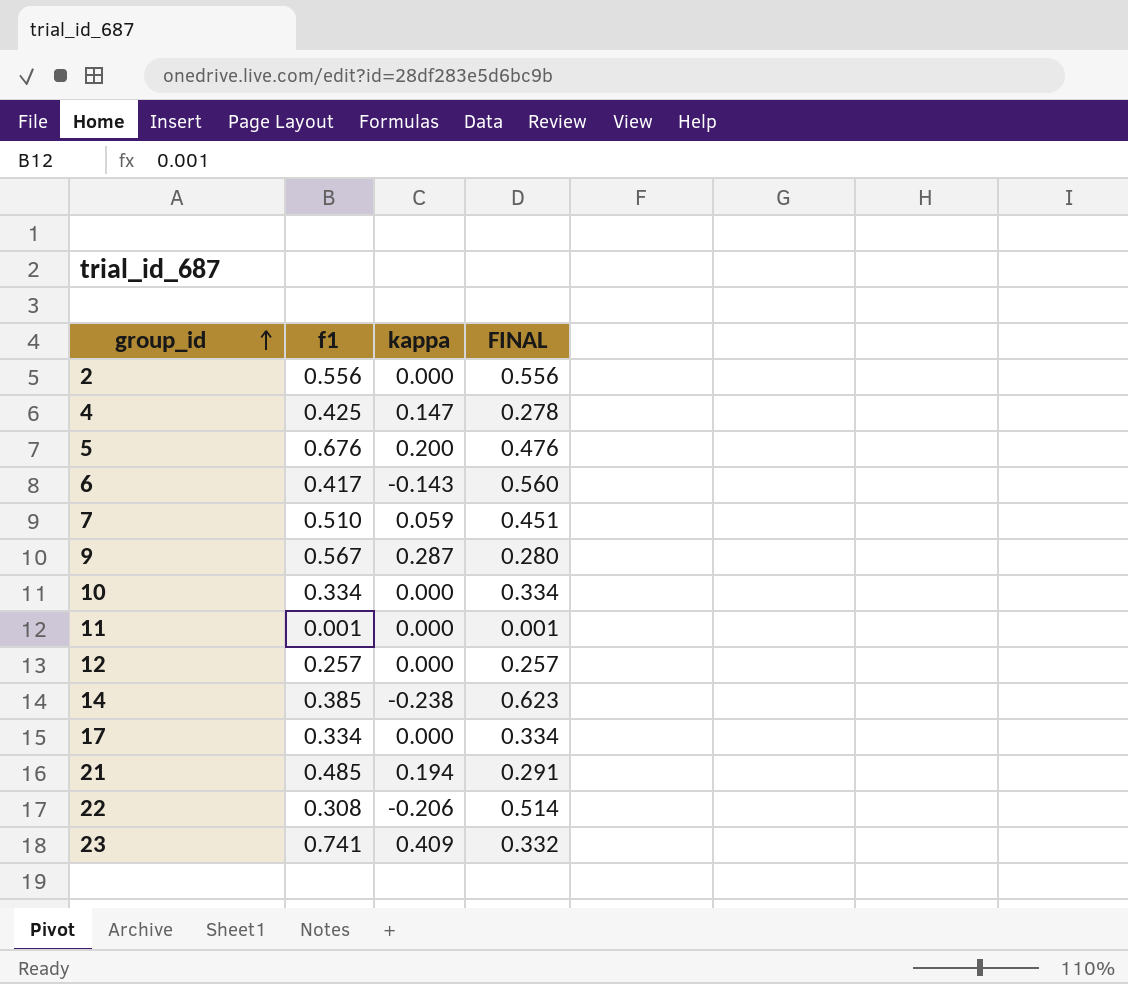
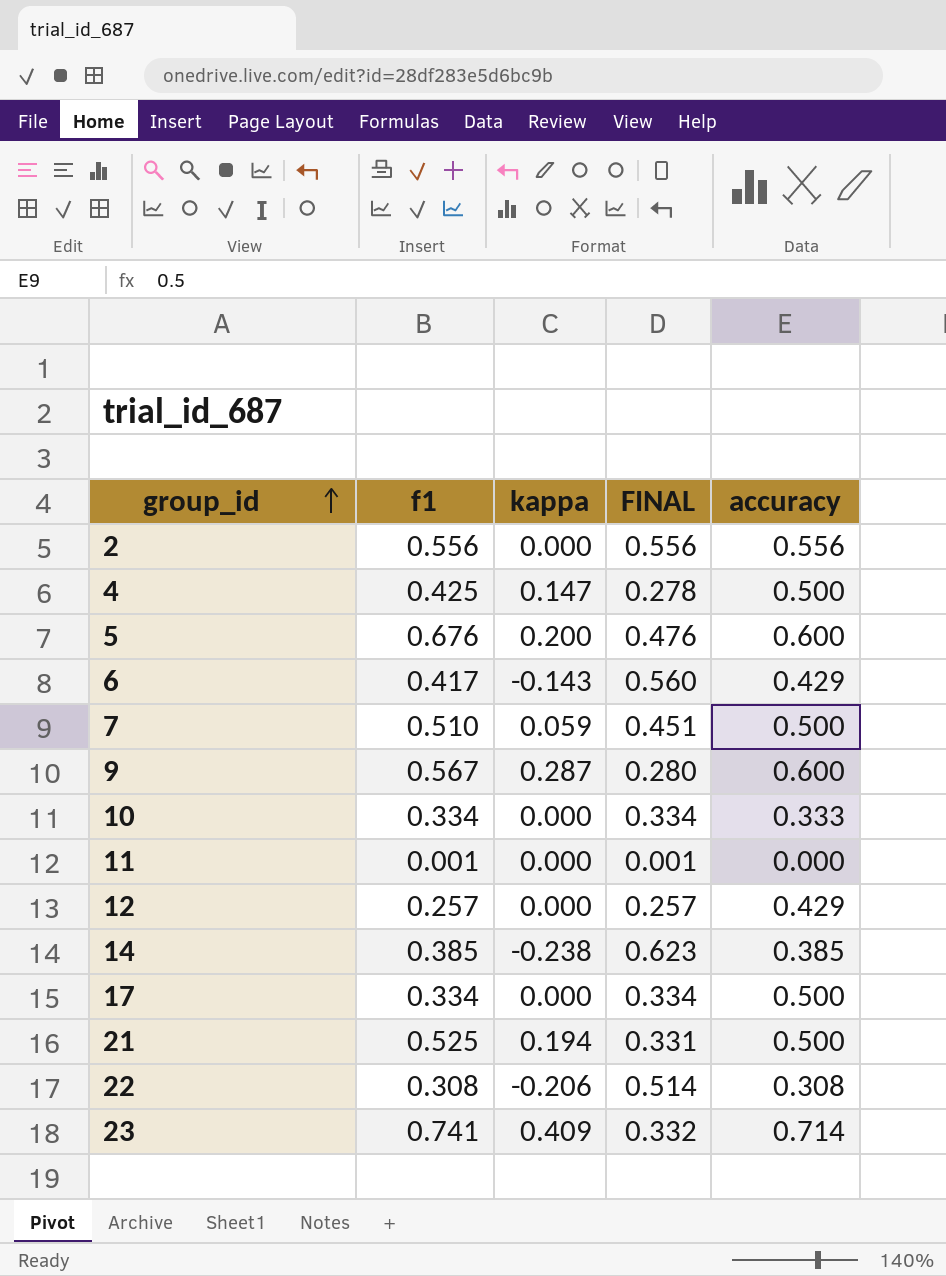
column accuracy | position: none -> 5
21 | f1: 0.485 -> 0.525
21 | FINAL: 0.291 -> 0.331

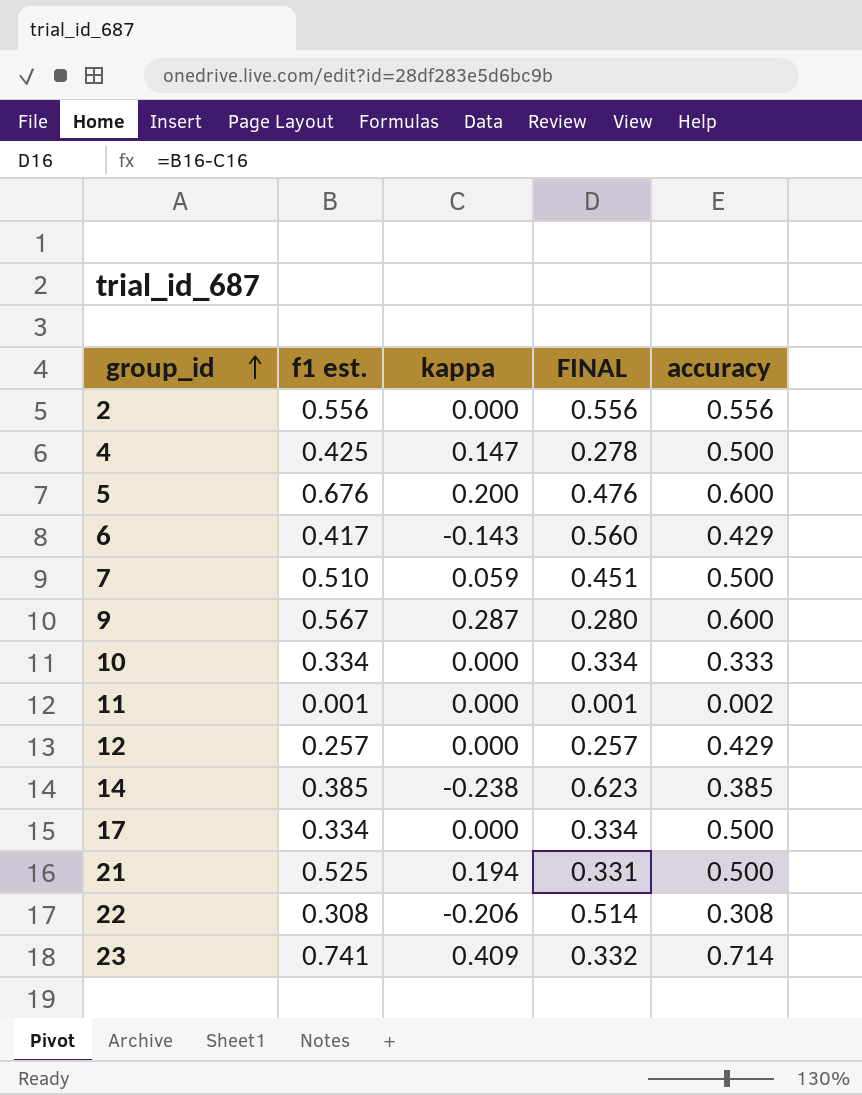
column name: f1 -> f1 est.
11 | accuracy: 0.000 -> 0.002

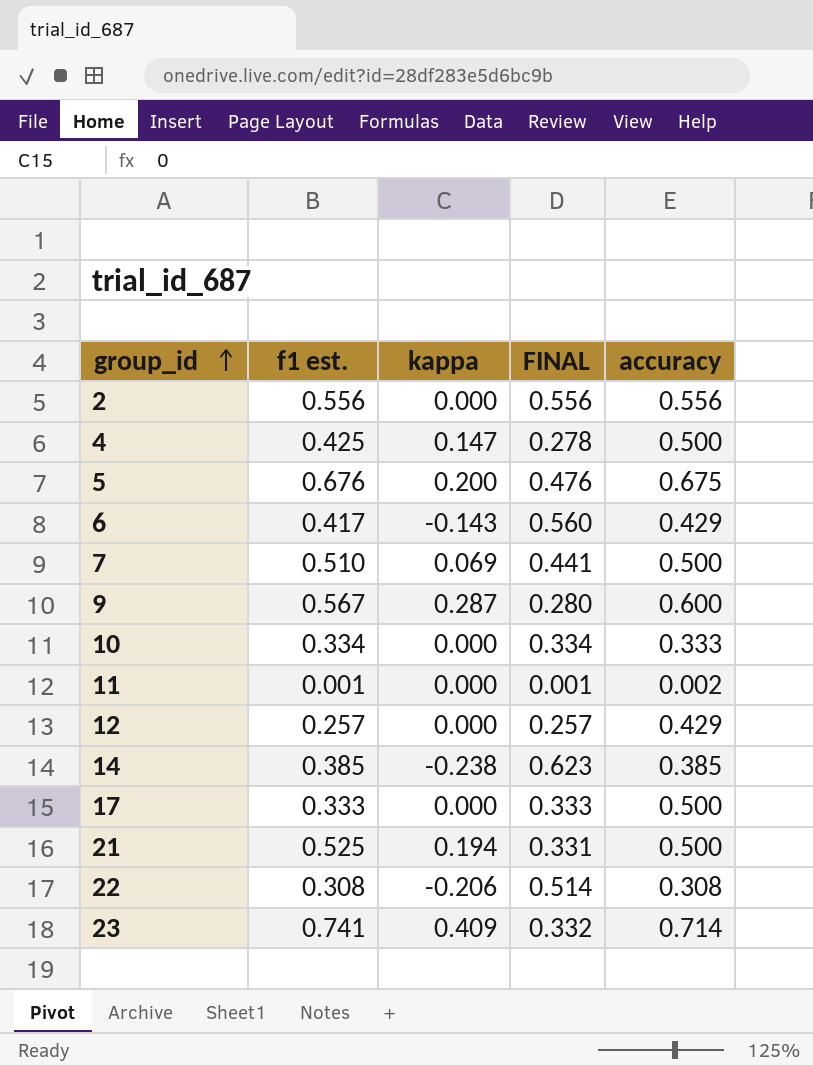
5 | accuracy: 0.600 -> 0.675
7 | kappa: 0.059 -> 0.069
7 | FINAL: 0.451 -> 0.441
17 | f1 est.: 0.334 -> 0.333
17 | FINAL: 0.334 -> 0.333

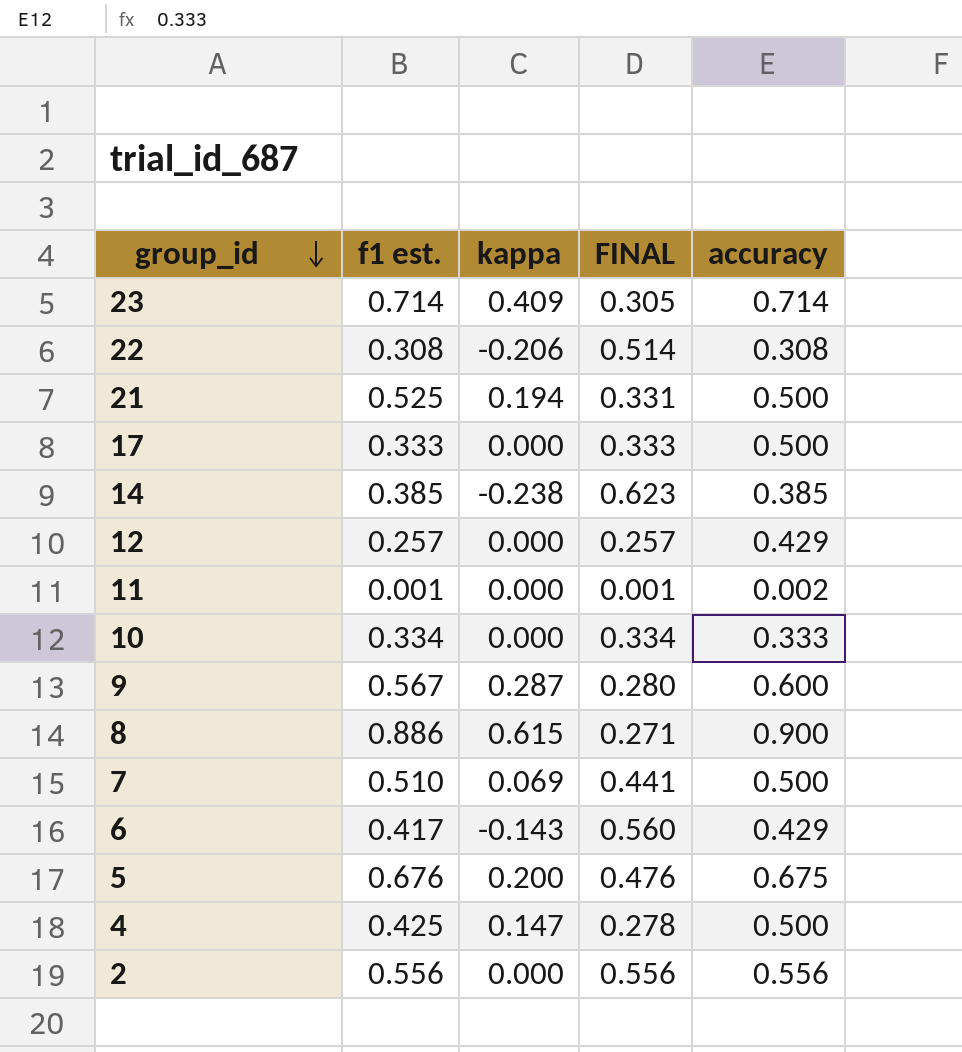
row order: group_id ascending -> group_id descending
23 | f1 est.: 0.741 -> 0.714
23 | FINAL: 0.332 -> 0.305
row 8: none -> 0.886 | 0.615 | 0.271 | 0.900

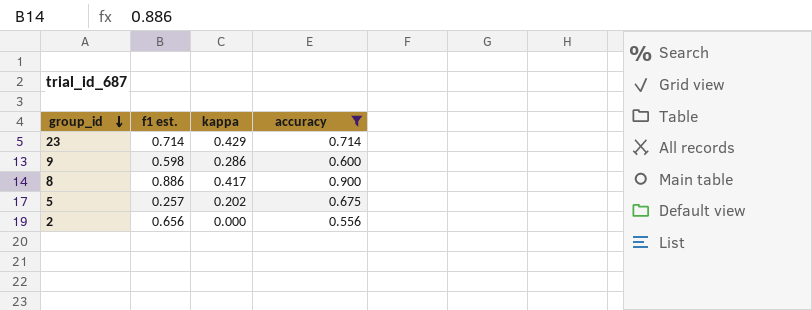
filter: none -> accuracy >= 0.556
column FINAL | formula: [f1 est.] - [kappa] -> none
23 | kappa: 0.409 -> 0.429
9 | f1 est.: 0.567 -> 0.598
9 | kappa: 0.287 -> 0.286
8 | kappa: 0.615 -> 0.417
5 | f1 est.: 0.676 -> 0.257
5 | kappa: 0.200 -> 0.202
2 | f1 est.: 0.556 -> 0.656

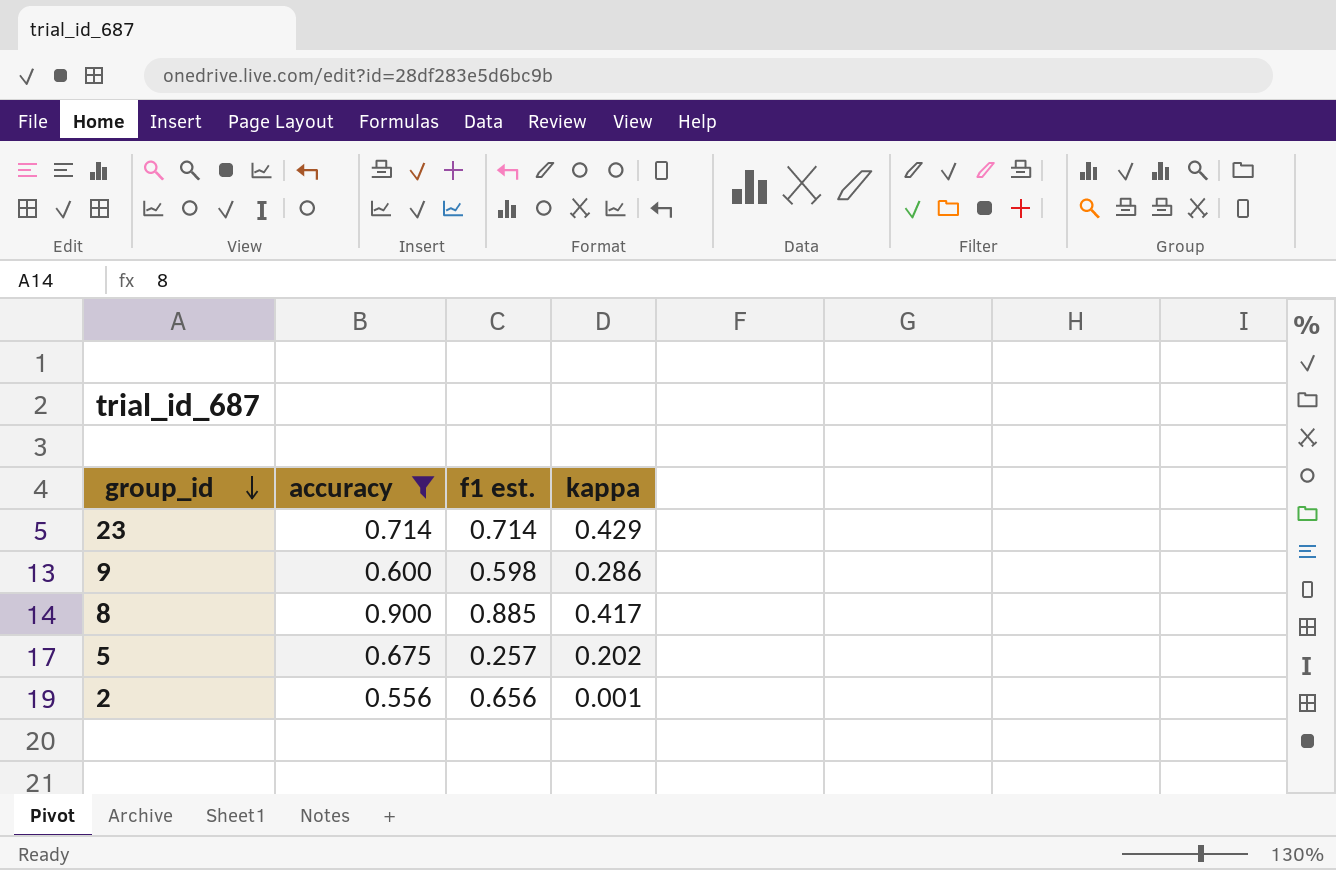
column accuracy | position: 4 -> 2
8 | f1 est.: 0.886 -> 0.885
2 | kappa: 0.000 -> 0.001

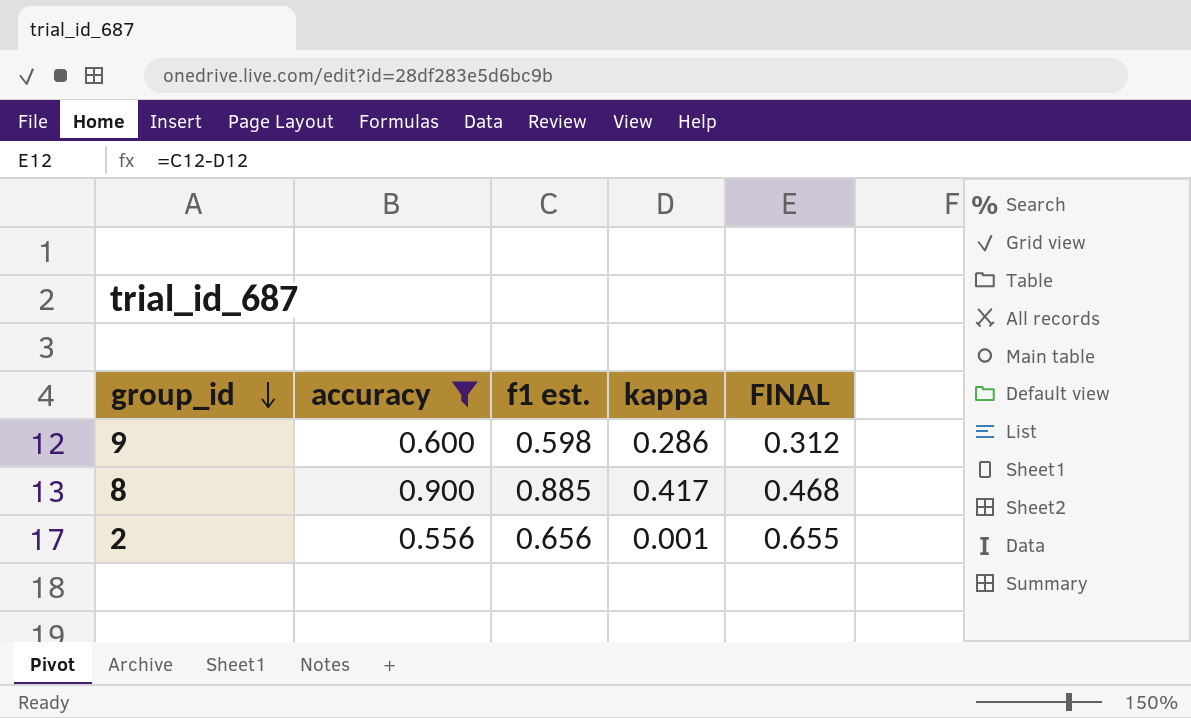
column FINAL | formula: none -> [f1 est.] - [kappa]
row 23: 0.714 | 0.714 | 0.429 -> none
row 5: 0.675 | 0.257 | 0.202 -> none

